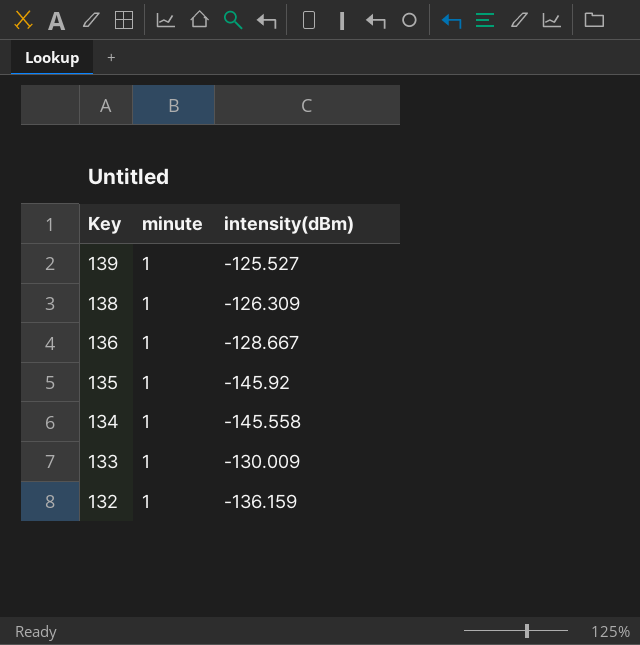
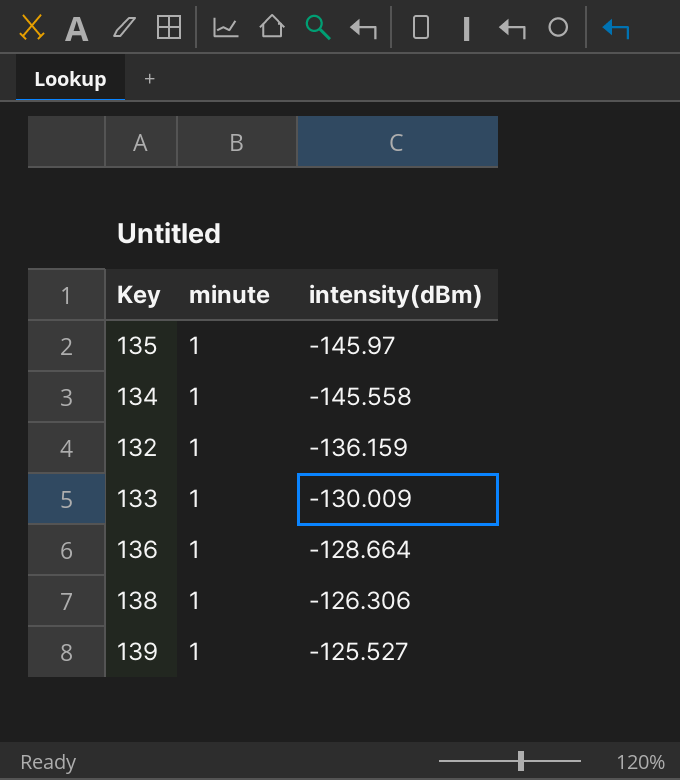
row order: Key descending -> intensity(dBm) ascending
135 | intensity(dBm): -145.92 -> -145.97
136 | intensity(dBm): -128.667 -> -128.664
138 | intensity(dBm): -126.309 -> -126.306

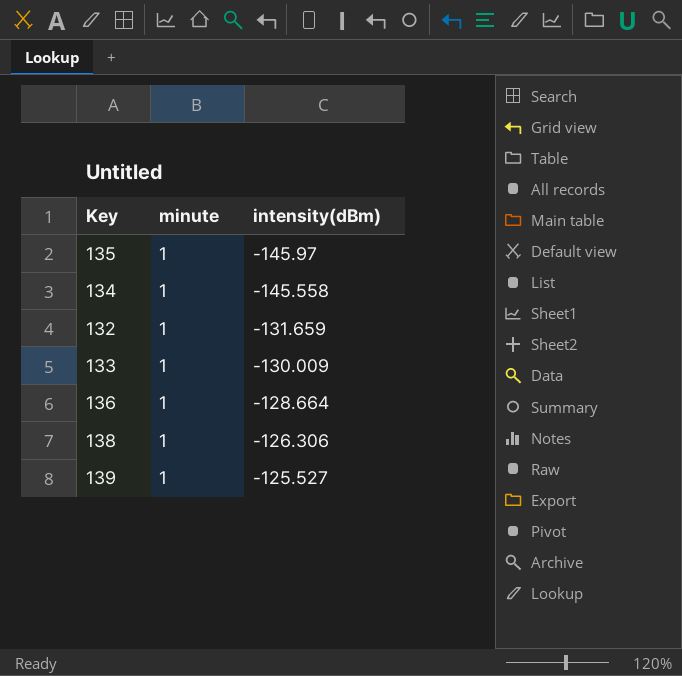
132 | intensity(dBm): -136.159 -> -131.659

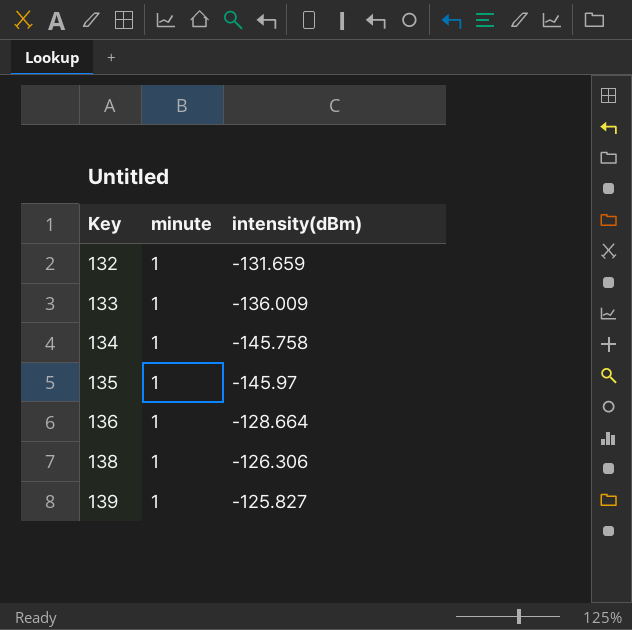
row order: intensity(dBm) ascending -> Key ascending
133 | intensity(dBm): -130.009 -> -136.009
134 | intensity(dBm): -145.558 -> -145.758
139 | intensity(dBm): -125.527 -> -125.827

